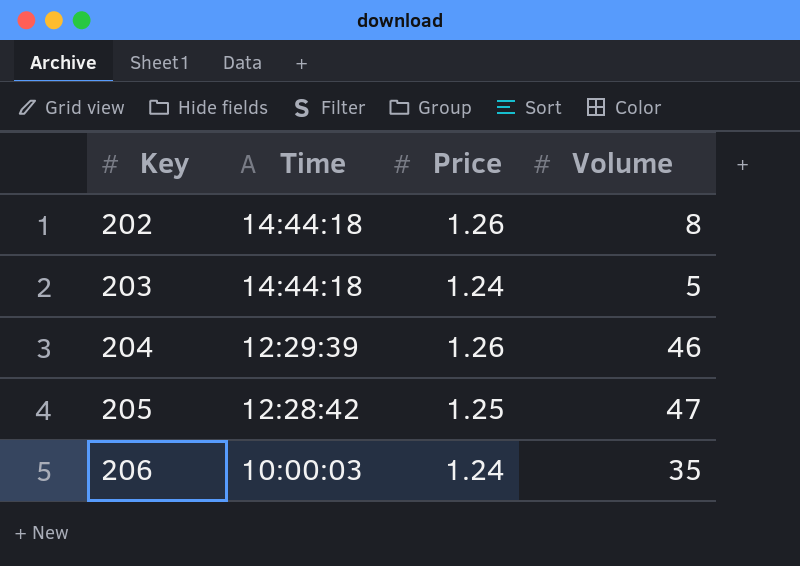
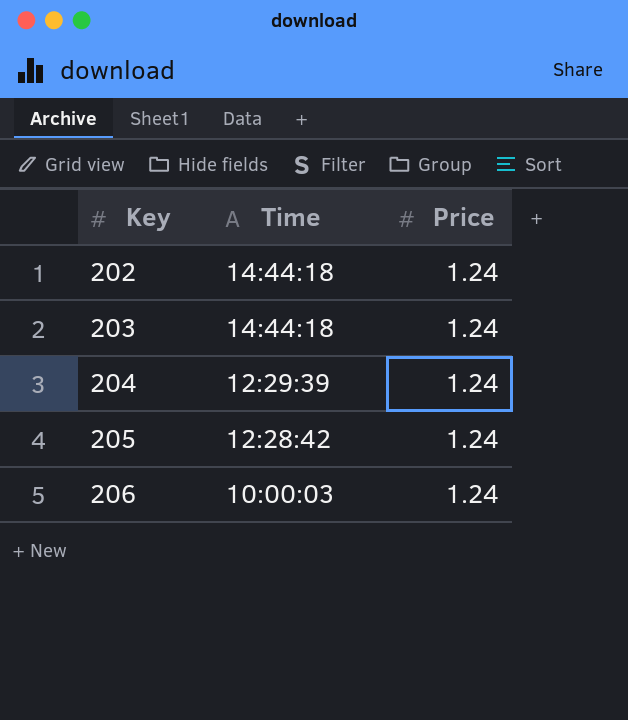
column Volume | position: 4 -> none
202 | Price: 1.26 -> 1.24
204 | Price: 1.26 -> 1.24
205 | Price: 1.25 -> 1.24

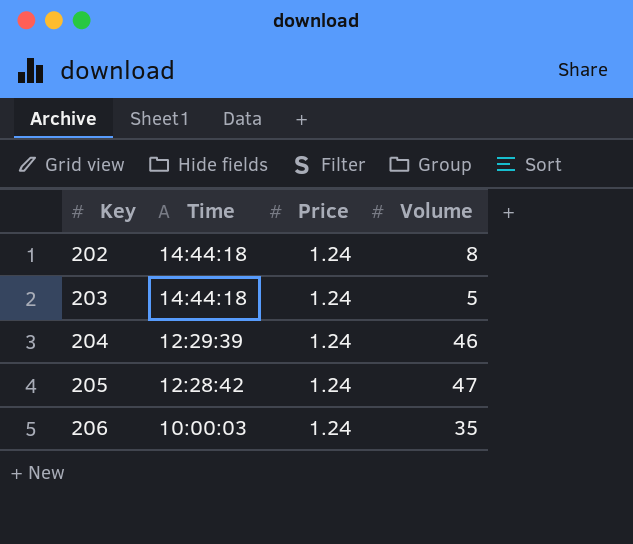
column Volume | position: none -> 4

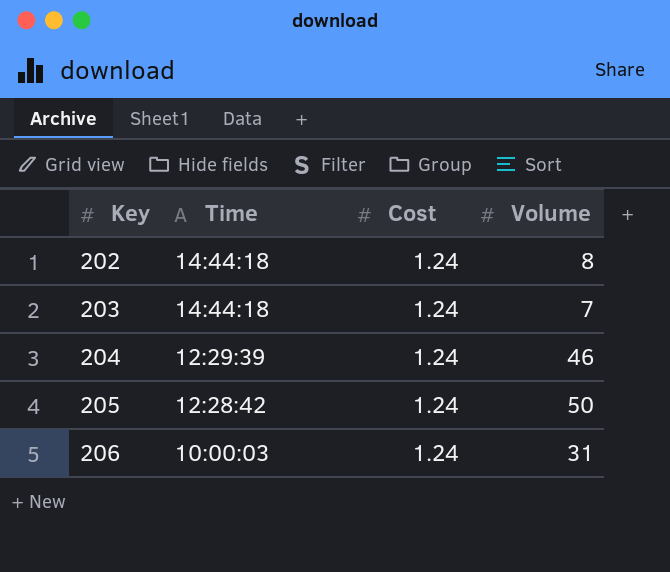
column name: Price -> Cost
203 | Volume: 5 -> 7
205 | Volume: 47 -> 50
206 | Volume: 35 -> 31

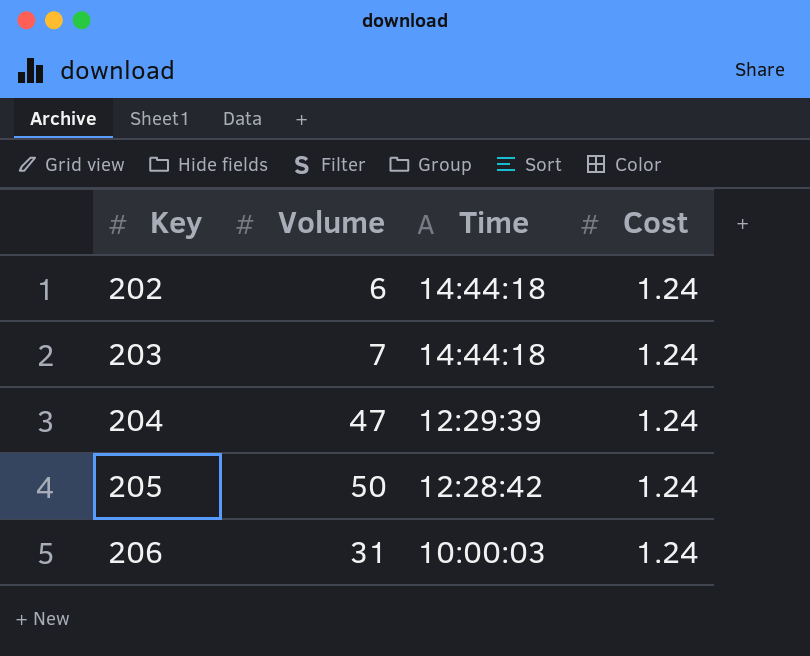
column Volume | position: 4 -> 2
202 | Volume: 8 -> 6
204 | Volume: 46 -> 47

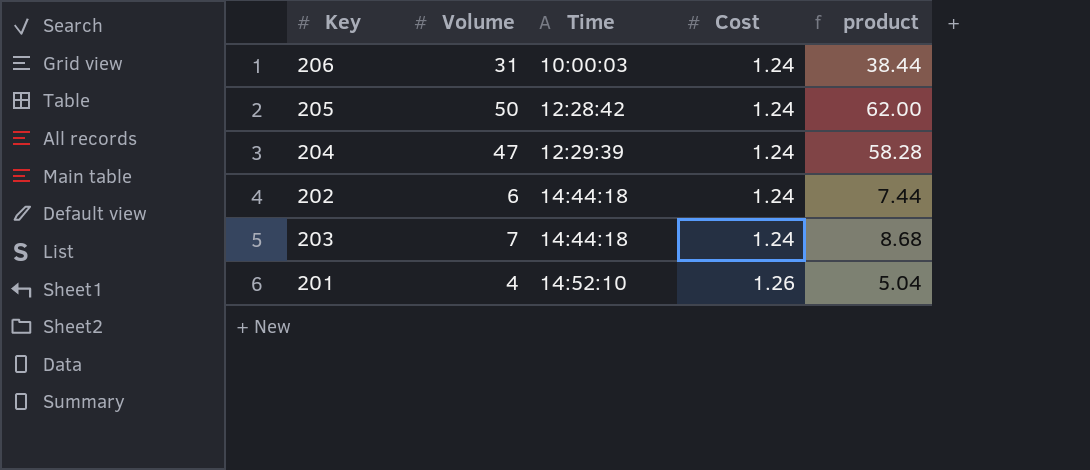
row order: Key ascending -> Time ascending
column product | formula: none -> [Volume] * [Cost]
row 201: none -> 4 | 14:52:10 | 1.26 | 5.04

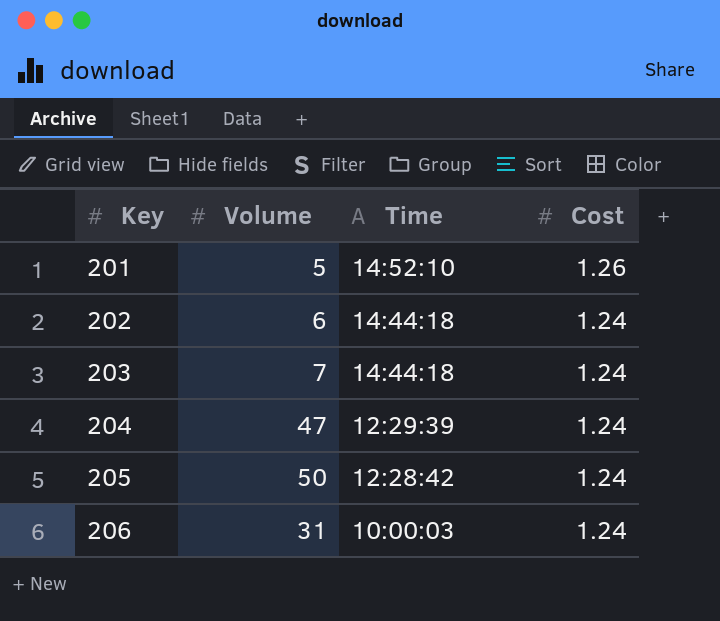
row order: Time ascending -> Key ascending
column product | formula: [Volume] * [Cost] -> none
201 | Volume: 4 -> 5

